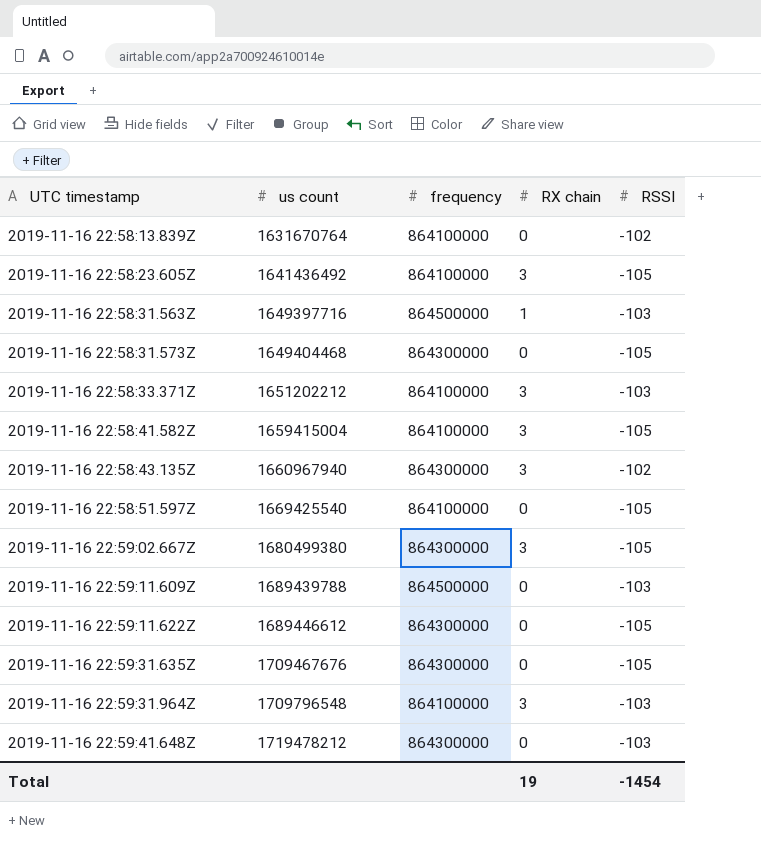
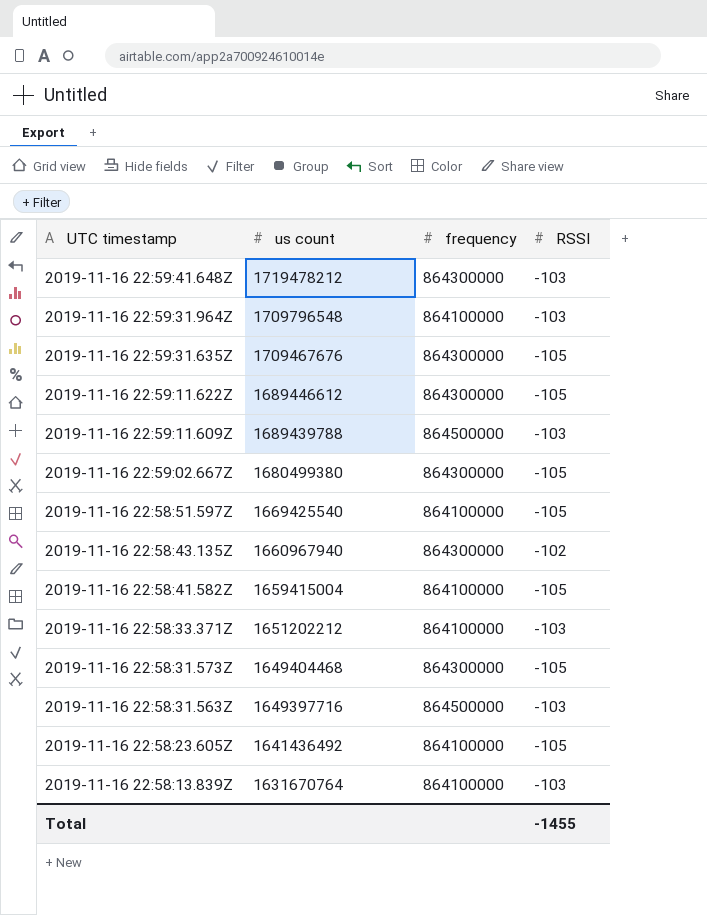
row order: UTC timestamp ascending -> UTC timestamp descending
column RX chain | position: 4 -> none
2019-11-16 22:58:13.839Z | RSSI: -102 -> -103
Total | RSSI: -1454 -> -1455

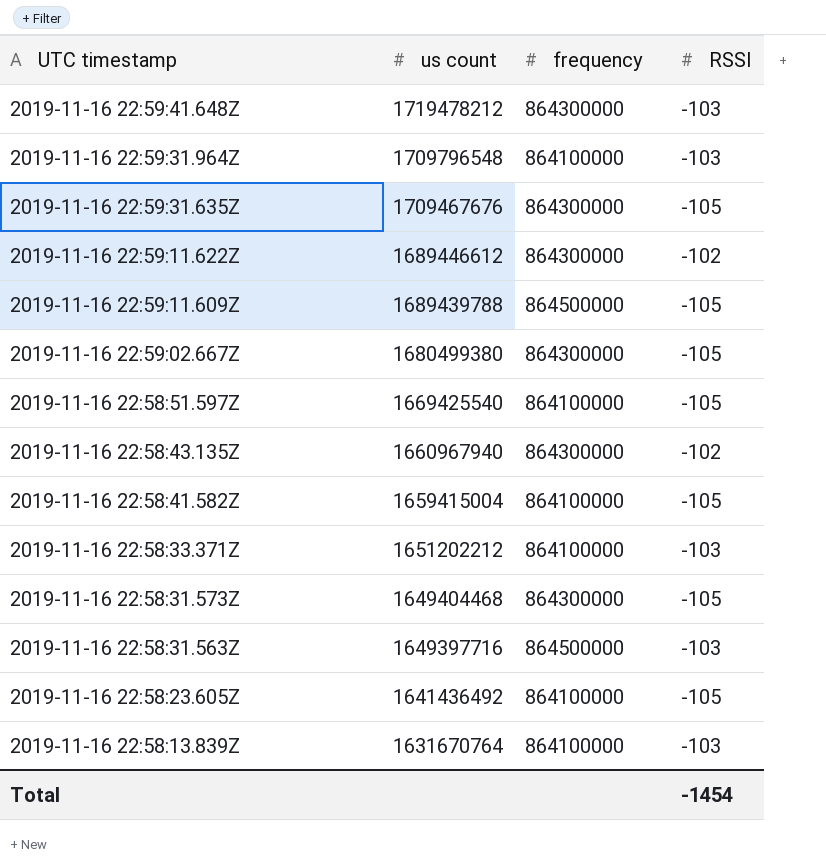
2019-11-16 22:59:11.622Z | RSSI: -105 -> -102
2019-11-16 22:59:11.609Z | RSSI: -103 -> -105
Total | RSSI: -1455 -> -1454

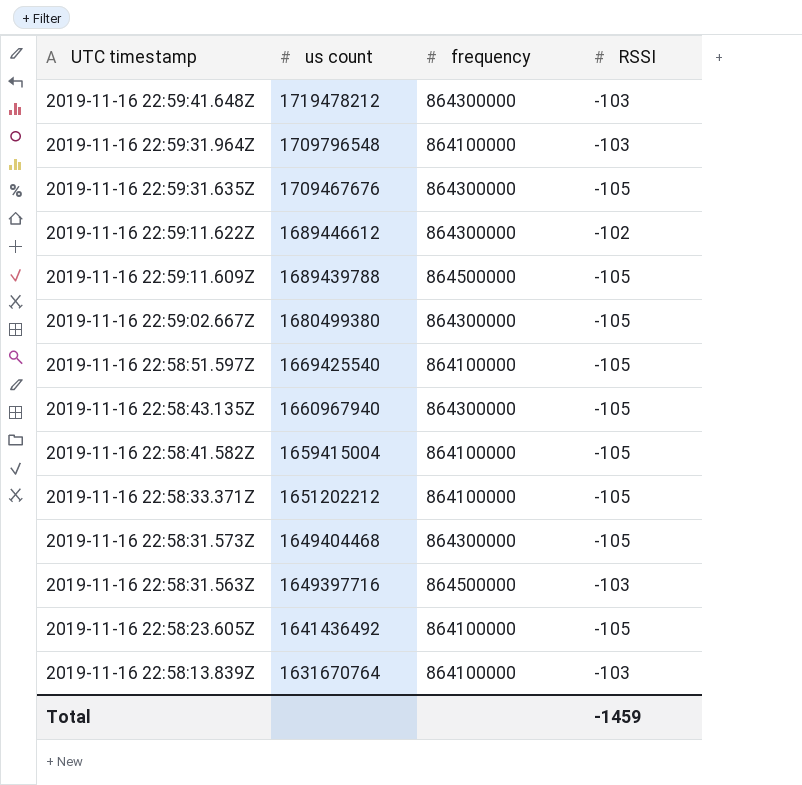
2019-11-16 22:58:43.135Z | RSSI: -102 -> -105
2019-11-16 22:58:33.371Z | RSSI: -103 -> -105
Total | RSSI: -1454 -> -1459

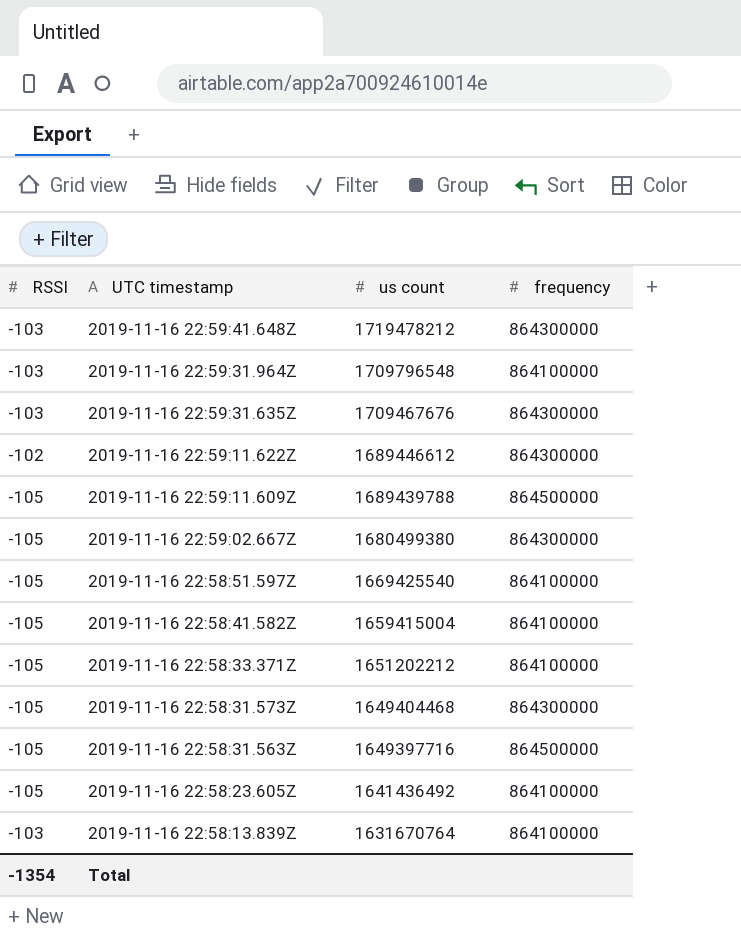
column RSSI | position: 4 -> 1
row 2019-11-16 22:58:43.135Z: 1660967940 | 864300000 | -105 -> none
2019-11-16 22:59:31.635Z | RSSI: -105 -> -103
2019-11-16 22:58:31.563Z | RSSI: -103 -> -105
Total | RSSI: -1459 -> -1354

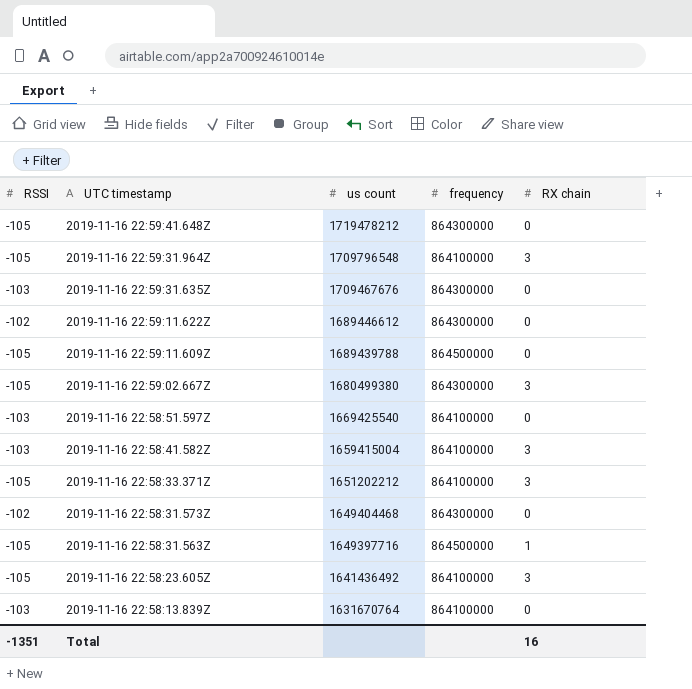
column RX chain | position: none -> 5
2019-11-16 22:59:41.648Z | RSSI: -103 -> -105
2019-11-16 22:59:31.964Z | RSSI: -103 -> -105
2019-11-16 22:58:51.597Z | RSSI: -105 -> -103
2019-11-16 22:58:41.582Z | RSSI: -105 -> -103
2019-11-16 22:58:31.573Z | RSSI: -105 -> -102
Total | RSSI: -1354 -> -1351

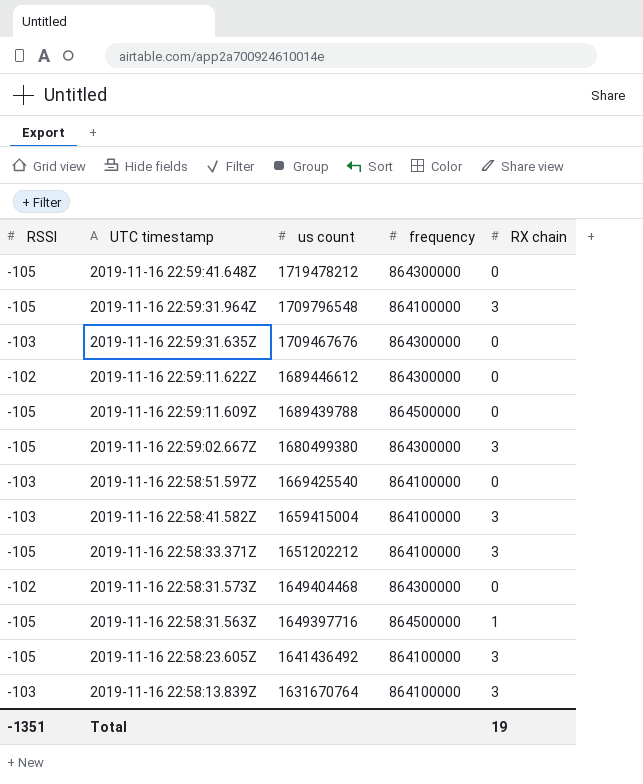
2019-11-16 22:58:13.839Z | RX chain: 0 -> 3
Total | RX chain: 16 -> 19

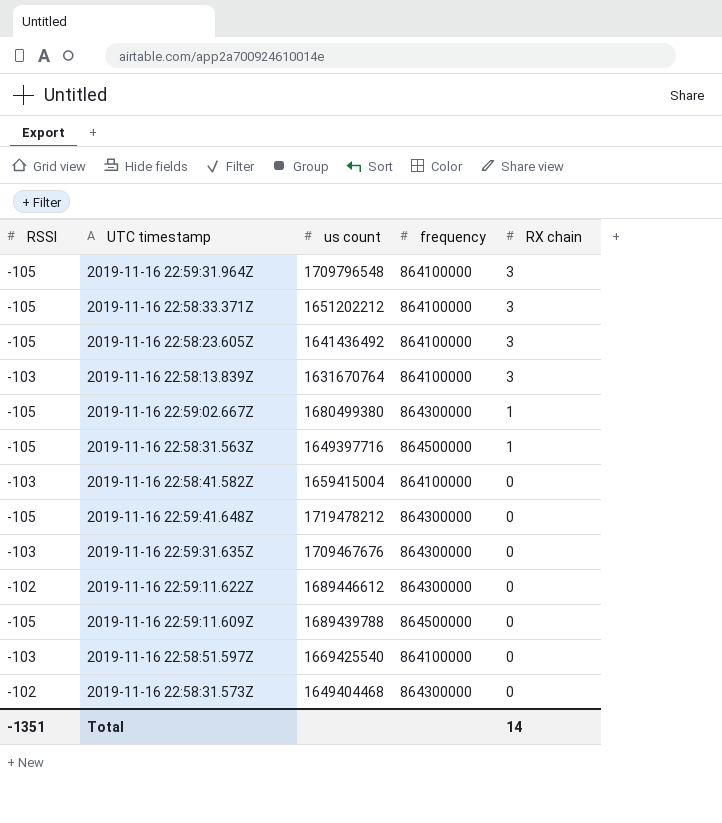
row order: UTC timestamp descending -> RX chain descending
2019-11-16 22:59:02.667Z | RX chain: 3 -> 1
2019-11-16 22:58:41.582Z | RX chain: 3 -> 0
Total | RX chain: 19 -> 14

